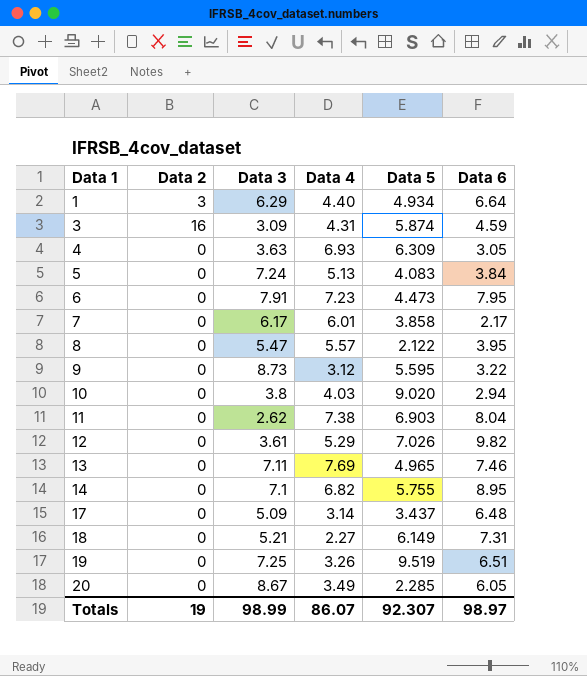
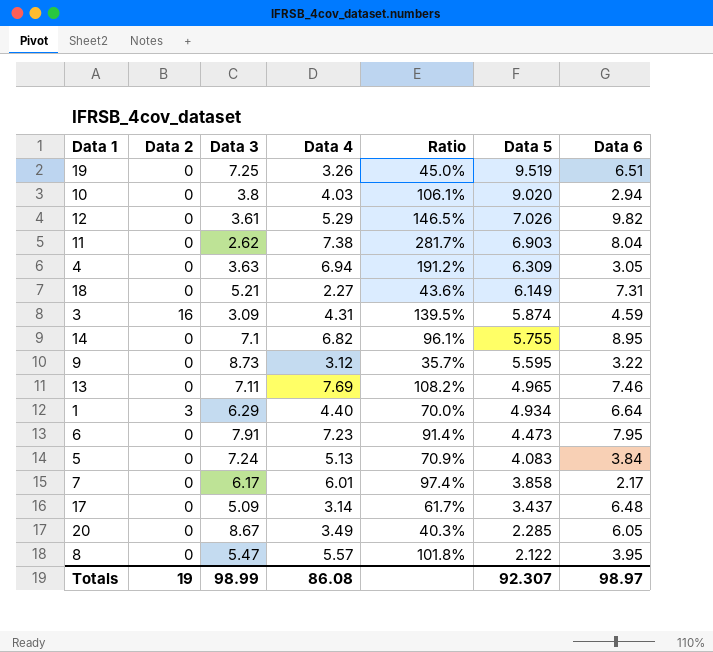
row order: Data 1 ascending -> Data 5 descending
column Ratio | formula: none -> [Data 4] / [Data 3]
4 | Data 4: 6.93 -> 6.94
Totals | Data 4: 86.07 -> 86.08

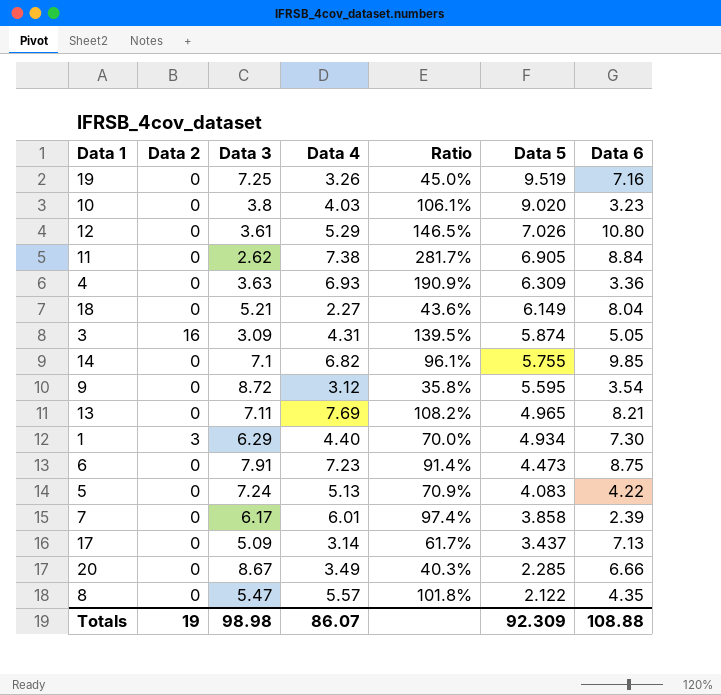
19 | Data 6: 6.51 -> 7.16
10 | Data 6: 2.94 -> 3.23
12 | Data 6: 9.82 -> 10.80
11 | Data 5: 6.903 -> 6.905
11 | Data 6: 8.04 -> 8.84
4 | Data 4: 6.94 -> 6.93
4 | Ratio: 191.2% -> 190.9%
4 | Data 6: 3.05 -> 3.36
18 | Data 6: 7.31 -> 8.04
3 | Data 6: 4.59 -> 5.05
14 | Data 6: 8.95 -> 9.85
9 | Data 3: 8.73 -> 8.72
9 | Ratio: 35.7% -> 35.8%
9 | Data 6: 3.22 -> 3.54
13 | Data 6: 7.46 -> 8.21
1 | Data 6: 6.64 -> 7.30
6 | Data 6: 7.95 -> 8.75
5 | Data 6: 3.84 -> 4.22
7 | Data 6: 2.17 -> 2.39
17 | Data 6: 6.48 -> 7.13
20 | Data 6: 6.05 -> 6.66
8 | Data 6: 3.95 -> 4.35
Totals | Data 3: 98.99 -> 98.98
Totals | Data 4: 86.08 -> 86.07
Totals | Data 5: 92.307 -> 92.309
Totals | Data 6: 98.97 -> 108.88

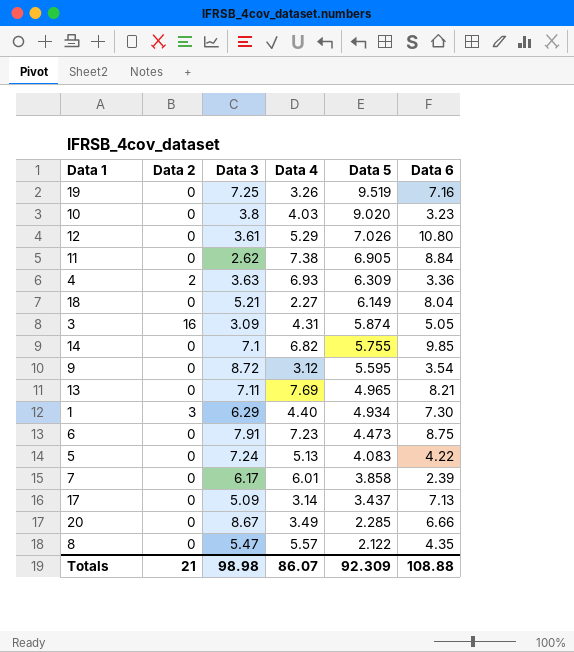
column Ratio | formula: [Data 4] / [Data 3] -> none
4 | Data 2: 0 -> 2
Totals | Data 2: 19 -> 21

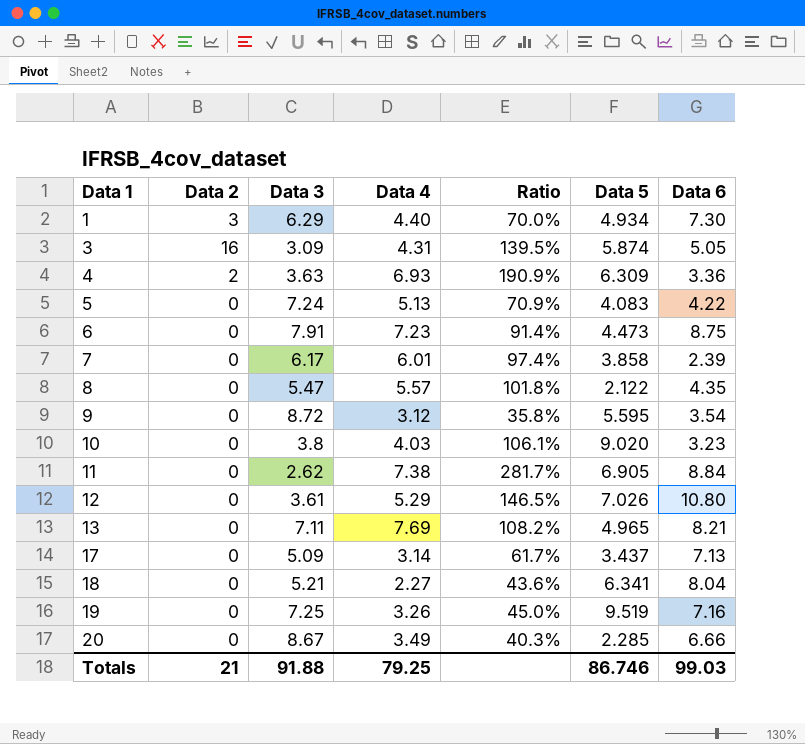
row order: Data 5 descending -> Data 1 ascending
column Ratio | formula: none -> [Data 4] / [Data 3]
row 14: 0 | 7.1 | 6.82 | 5.755 | 9.85 -> none
18 | Data 5: 6.149 -> 6.341
Totals | Data 3: 98.98 -> 91.88
Totals | Data 4: 86.07 -> 79.25
Totals | Data 5: 92.309 -> 86.746
Totals | Data 6: 108.88 -> 99.03

